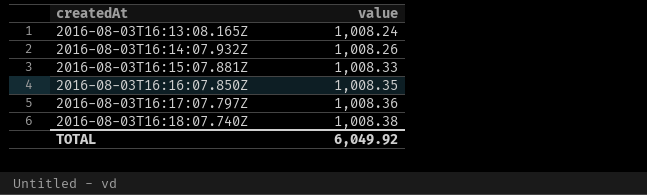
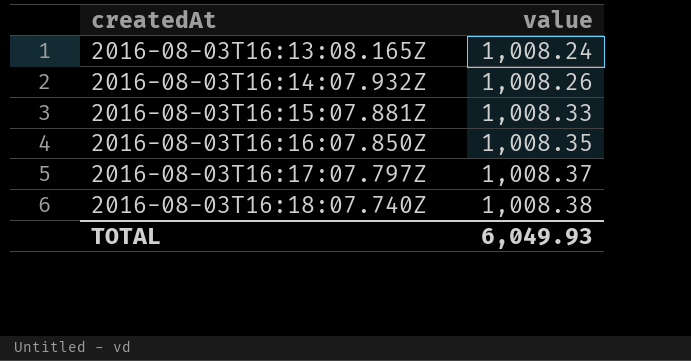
2016-08-03T16:17:07.797Z | value: 1,008.36 -> 1,008.37
TOTAL | value: 6,049.92 -> 6,049.93

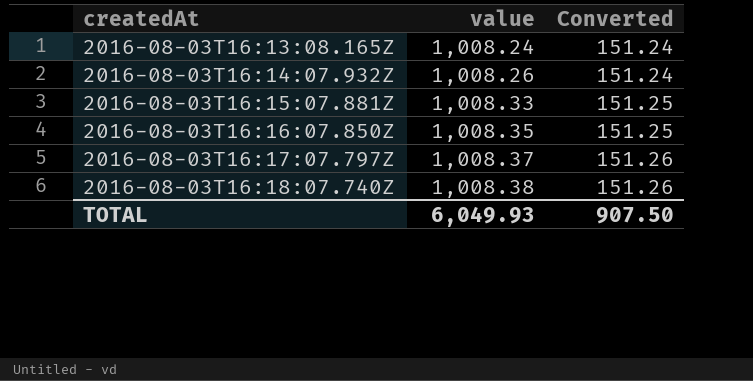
column Converted | formula: none -> [value] * 0.15

